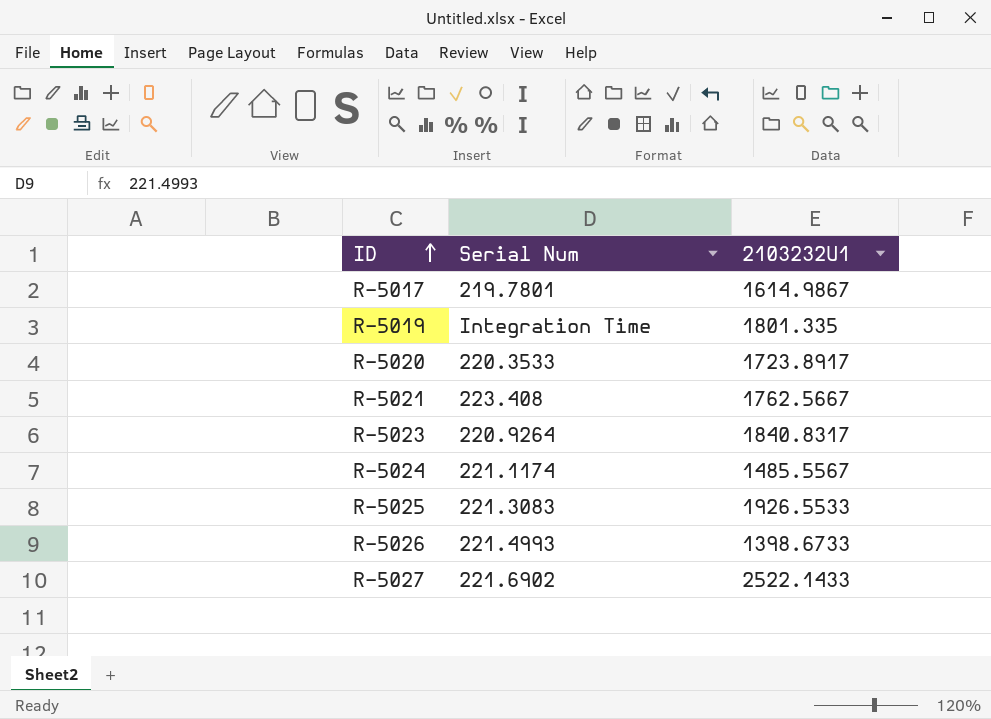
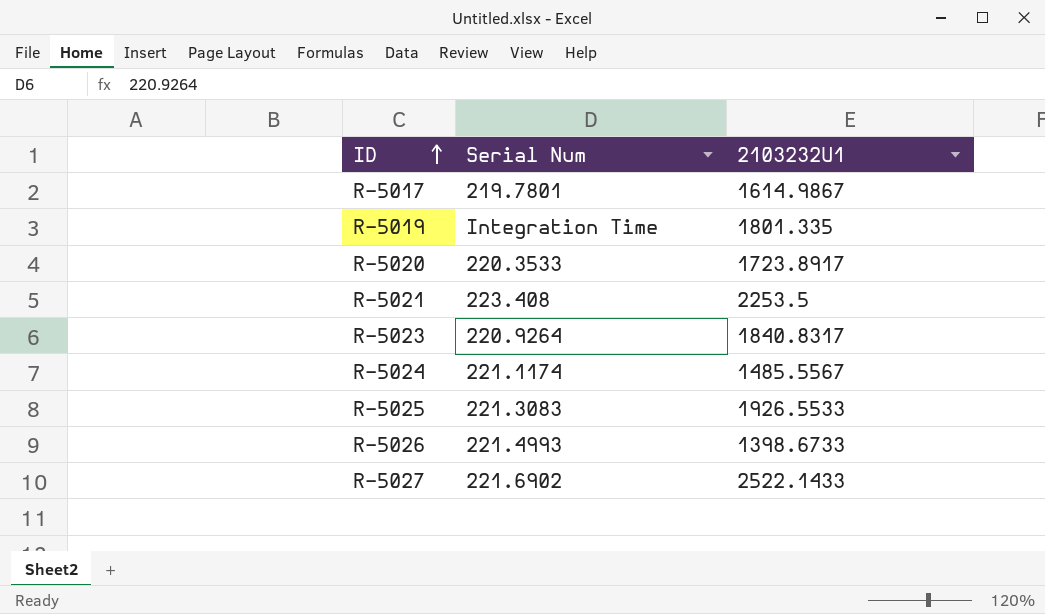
R-5021 | 2103232U1: 1762.5667 -> 2253.5

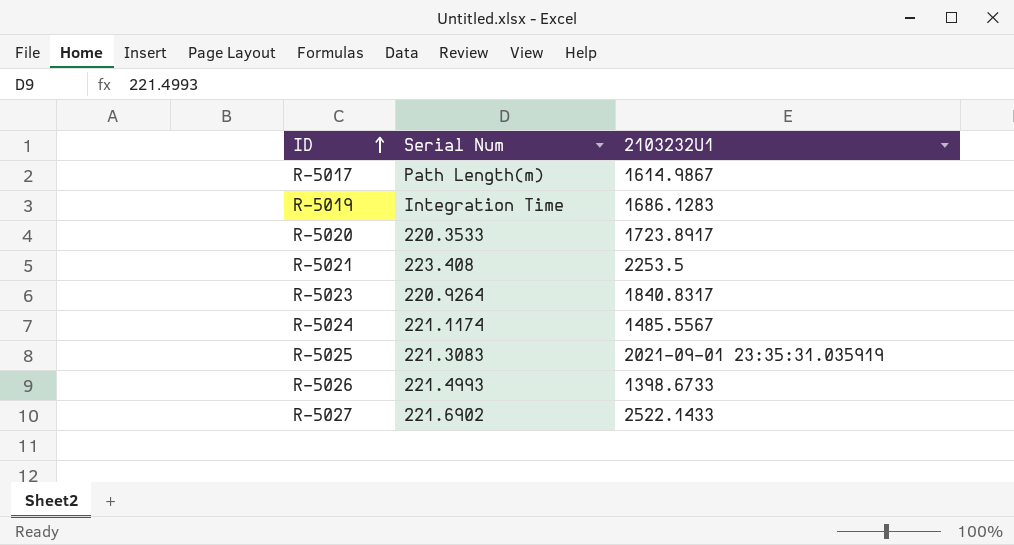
R-5017 | Serial Num: 219.7801 -> Path Length(m)
R-5019 | 2103232U1: 1801.335 -> 1686.1283
R-5025 | 2103232U1: 1926.5533 -> 2021-09-01 23:35:31.035919

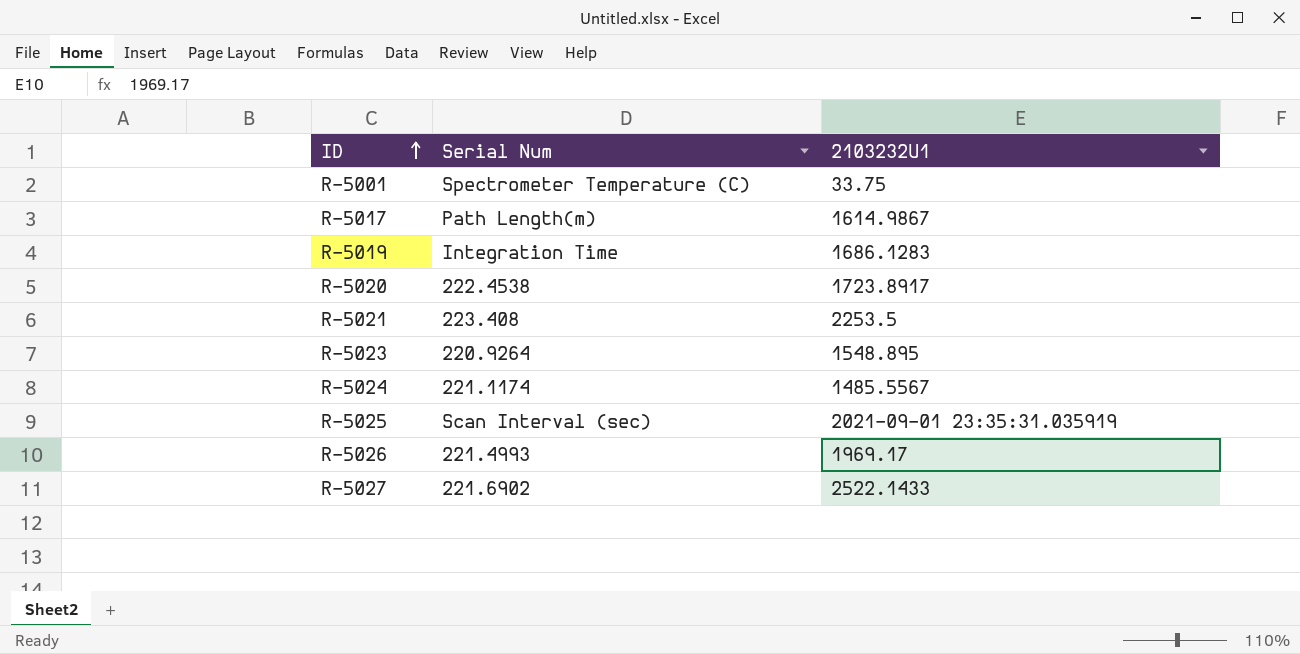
row R-5001: none -> Spectrometer Temperature (C) | 33.75
R-5020 | Serial Num: 220.3533 -> 222.4538
R-5023 | 2103232U1: 1840.8317 -> 1548.895
R-5025 | Serial Num: 221.3083 -> Scan Interval (sec)
R-5026 | 2103232U1: 1398.6733 -> 1969.17

